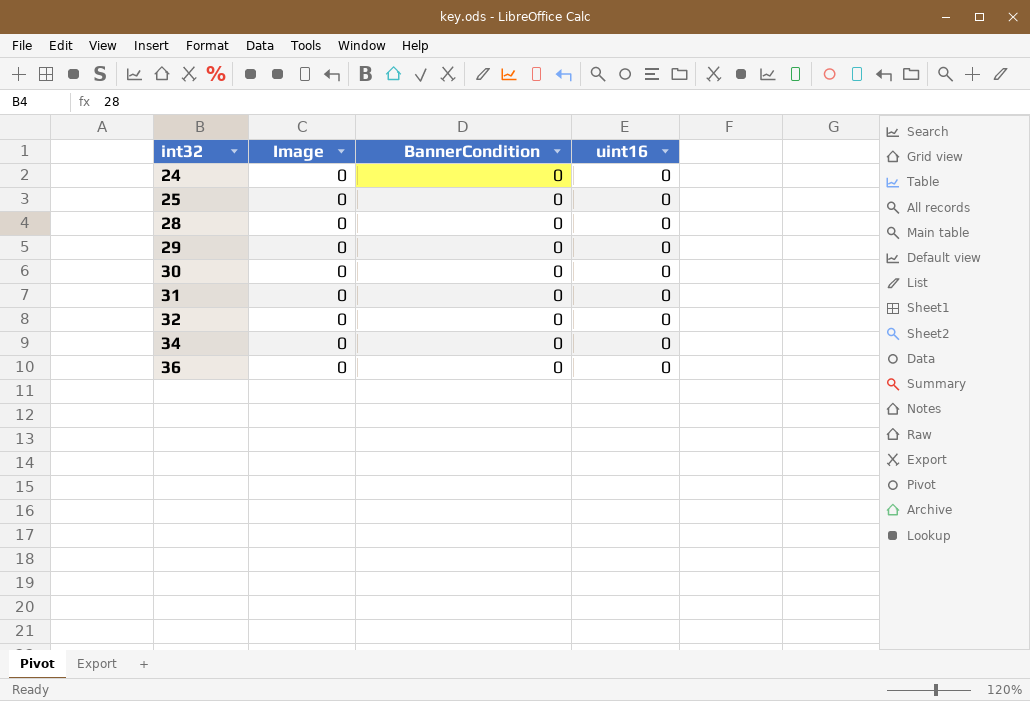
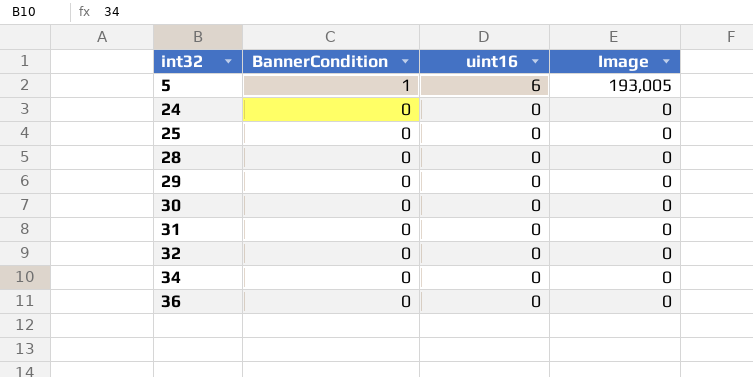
column Image | position: 2 -> 4
row 5: none -> 1 | 6 | 193,005

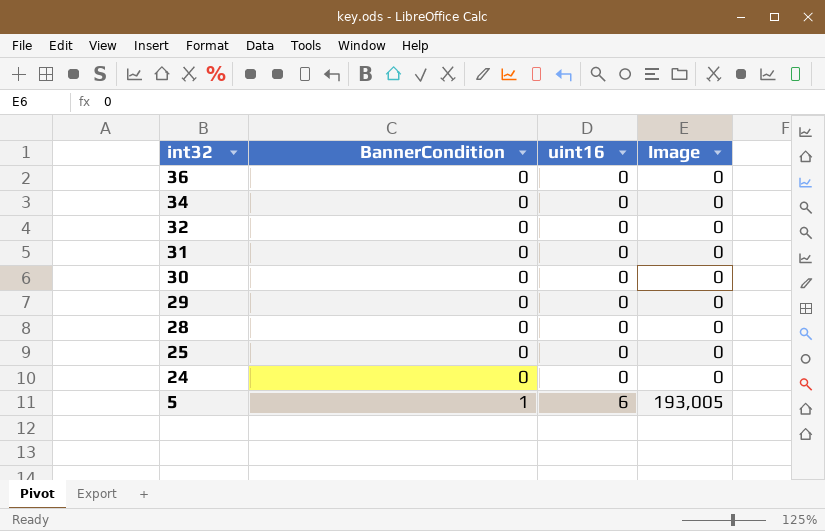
row order: int32 ascending -> int32 descending

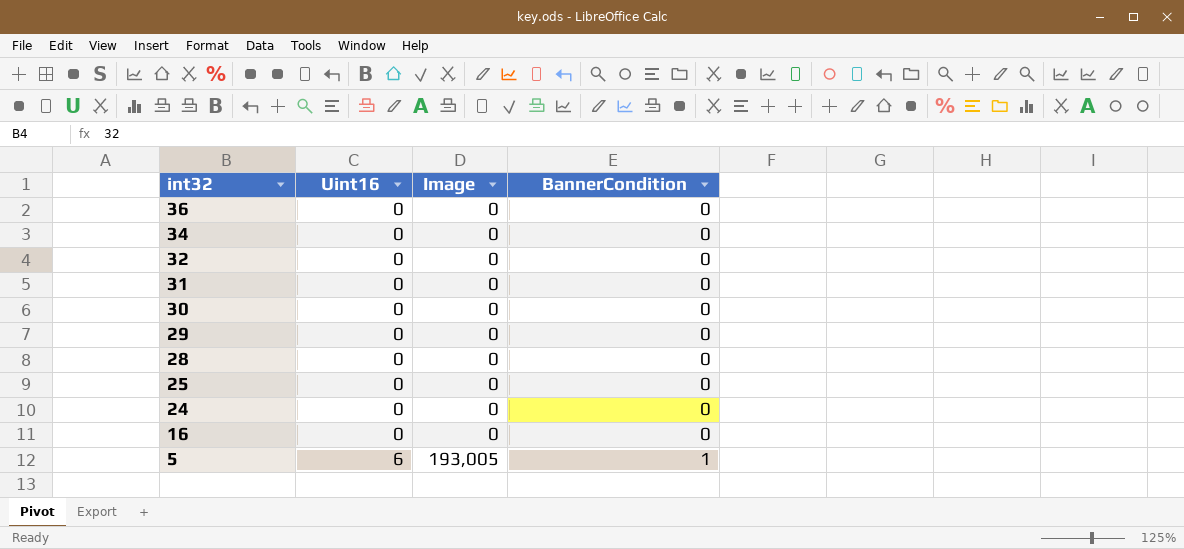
column name: uint16 -> Uint16
column BannerCondition | position: 2 -> 4
row 16: none -> 0 | 0 | 0

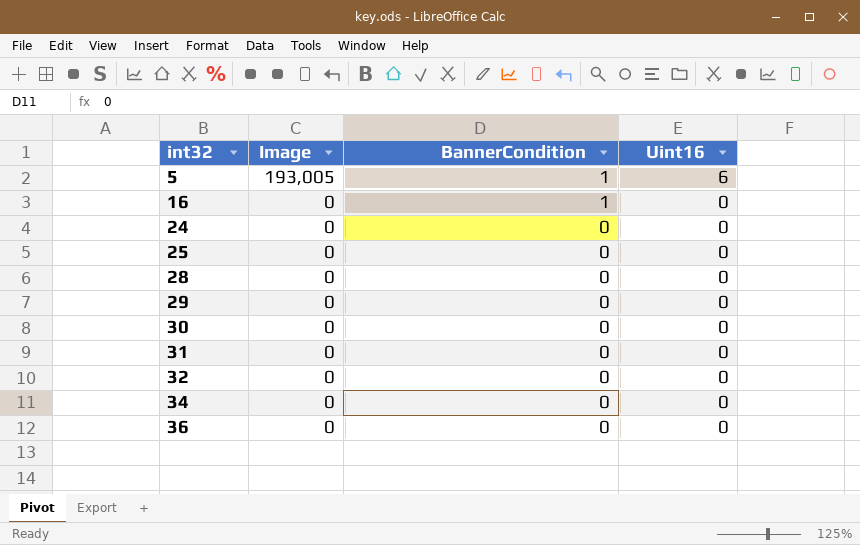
row order: int32 descending -> int32 ascending
column Uint16 | position: 2 -> 4
16 | BannerCondition: 0 -> 1

